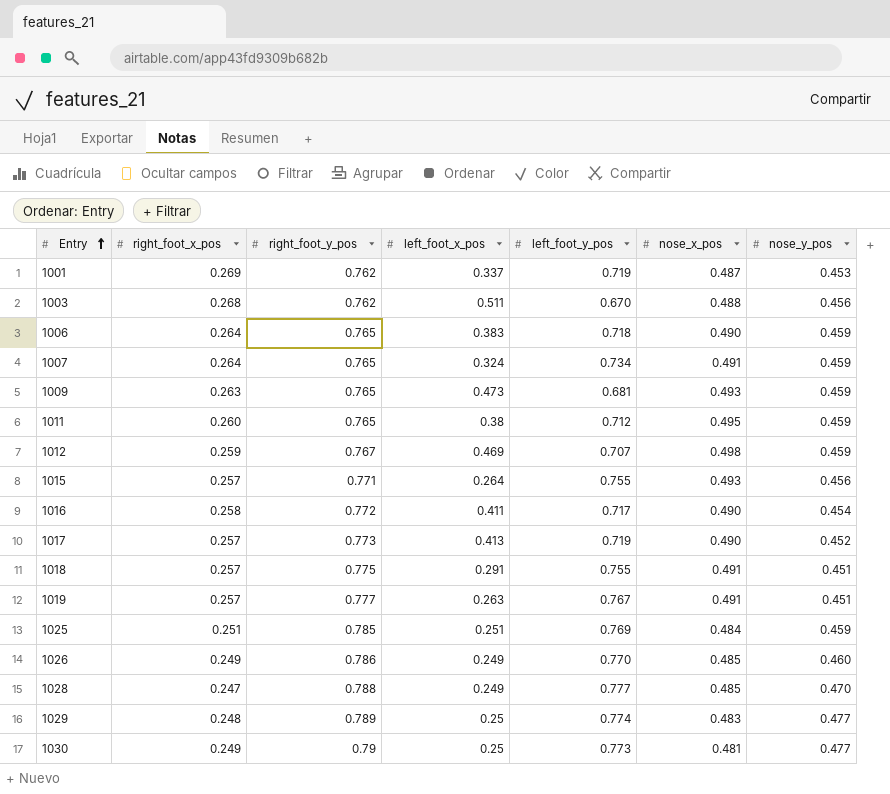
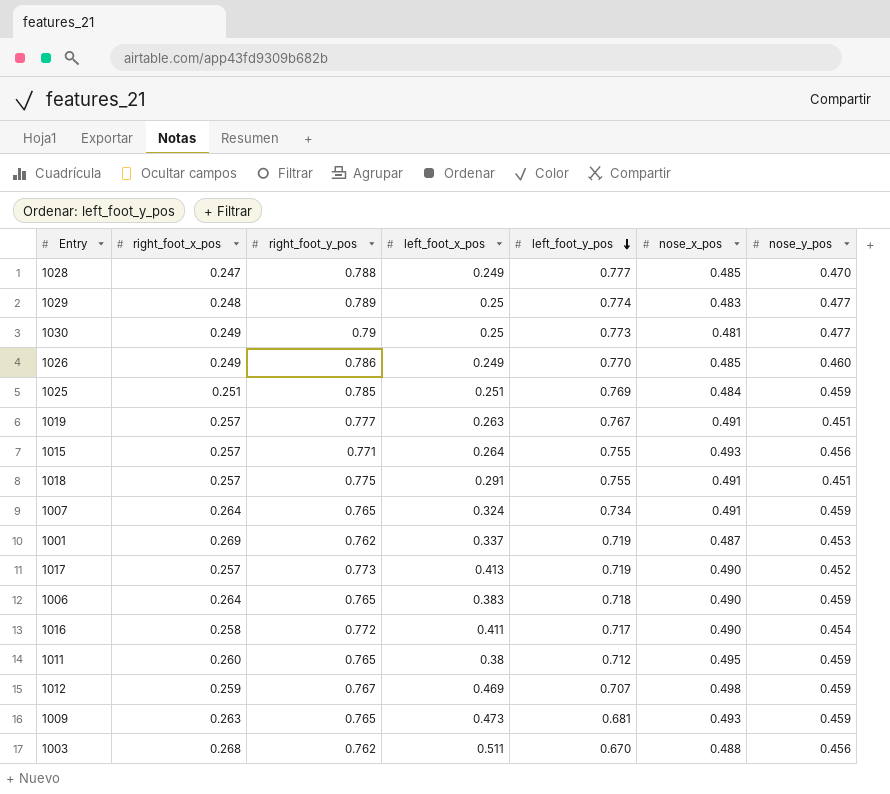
row order: Entry ascending -> left_foot_y_pos descending

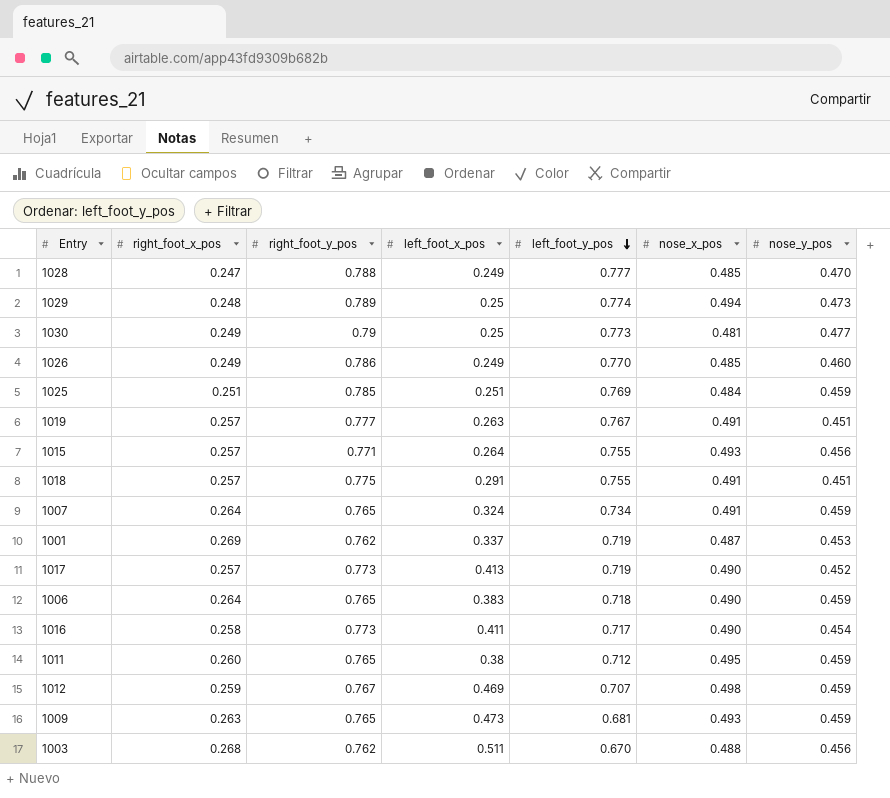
1029 | nose_x_pos: 0.483 -> 0.494
1029 | nose_y_pos: 0.477 -> 0.473
1016 | right_foot_y_pos: 0.772 -> 0.773

